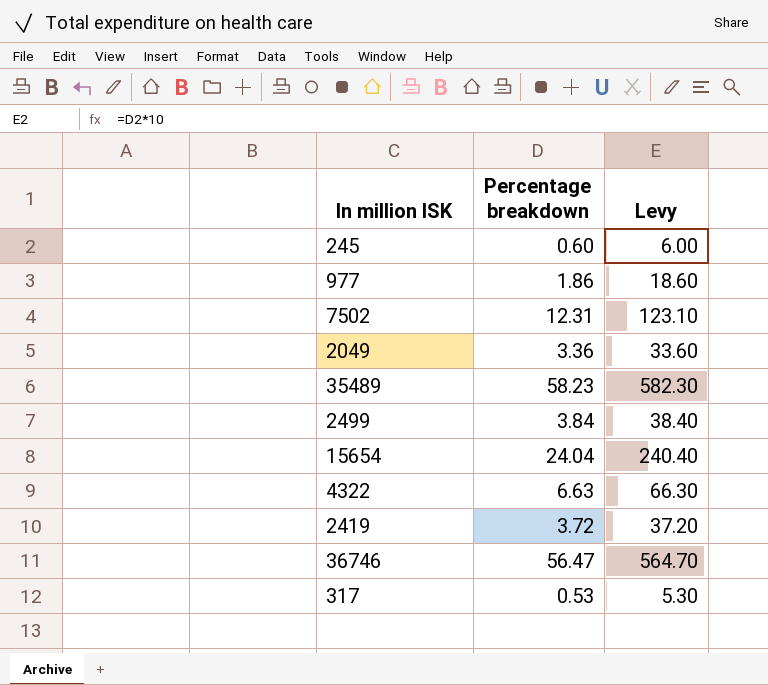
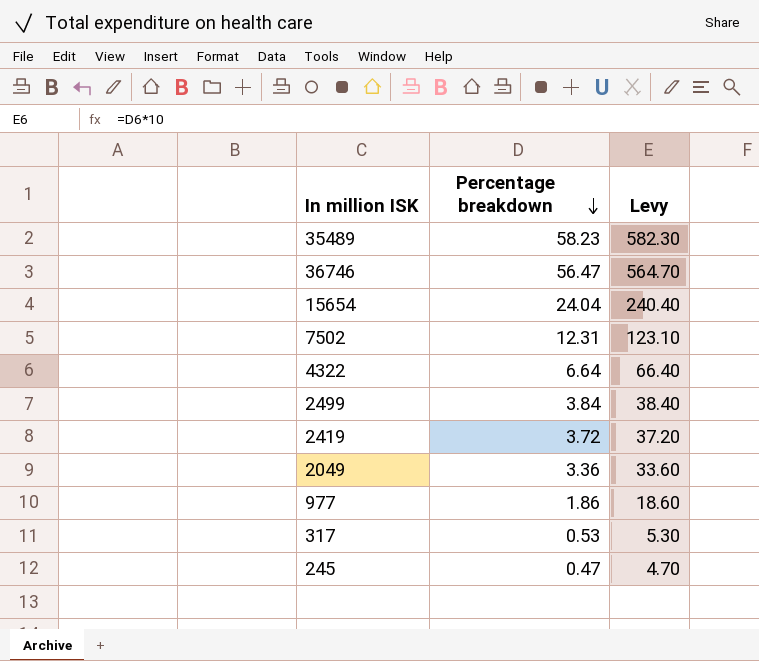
row order: none -> Percentage breakdown descending
4322 | Percentage breakdown: 6.63 -> 6.64
4322 | Levy: 66.30 -> 66.40
245 | Percentage breakdown: 0.60 -> 0.47
245 | Levy: 6.00 -> 4.70

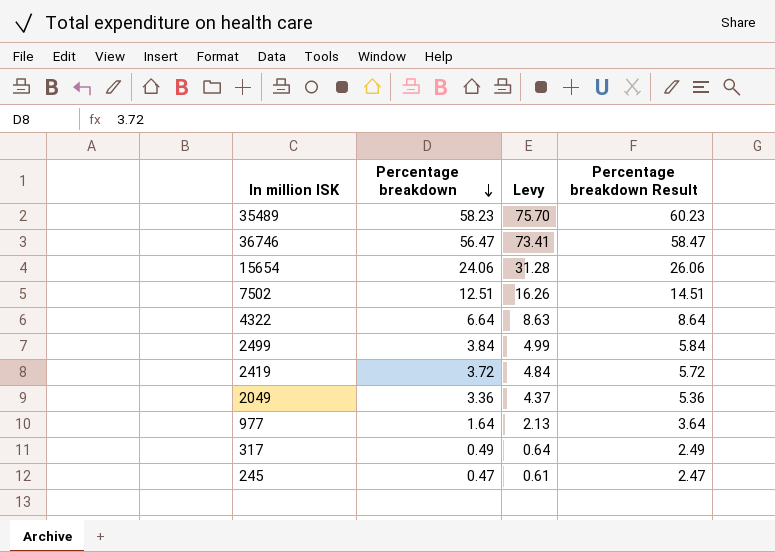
column Levy | formula: [Percentage breakdown] * 10 -> [Percentage breakdown] * 1.3
column Percentage breakdown Result | formula: none -> [Percentage breakdown] + 2
15654 | Percentage breakdown: 24.04 -> 24.06
7502 | Percentage breakdown: 12.31 -> 12.51
977 | Percentage breakdown: 1.86 -> 1.64
317 | Percentage breakdown: 0.53 -> 0.49

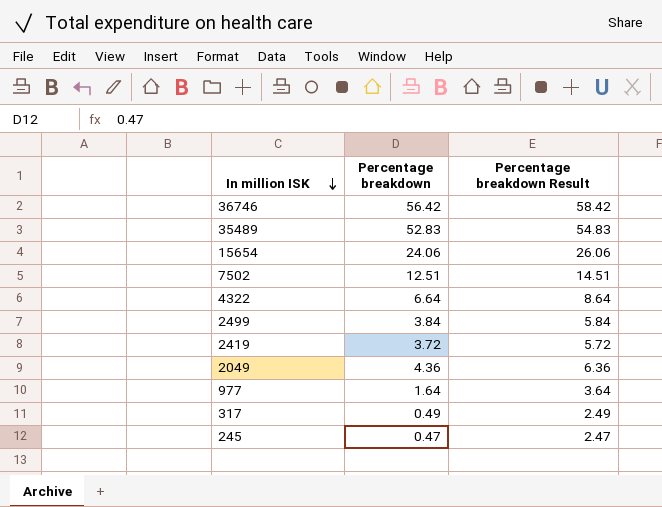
row order: Percentage breakdown descending -> In million ISK descending
column Levy | formula: [Percentage breakdown] * 1.3 -> none
36746 | Percentage breakdown: 56.47 -> 56.42
36746 | Percentage breakdown Result: 58.47 -> 58.42
35489 | Percentage breakdown: 58.23 -> 52.83
35489 | Percentage breakdown Result: 60.23 -> 54.83
2049 | Percentage breakdown: 3.36 -> 4.36
2049 | Percentage breakdown Result: 5.36 -> 6.36

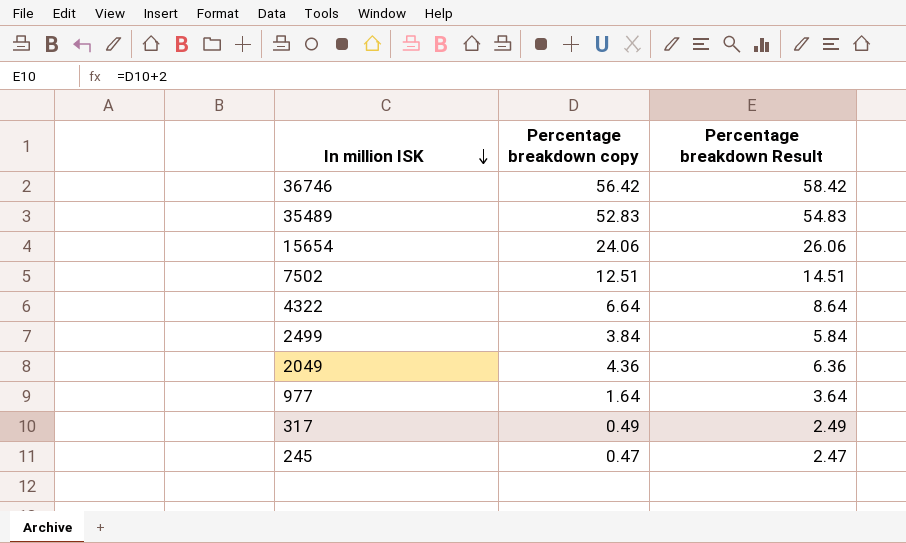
column name: Percentage breakdown -> Percentage breakdown copy
row 2419: 3.72 | 5.72 -> none

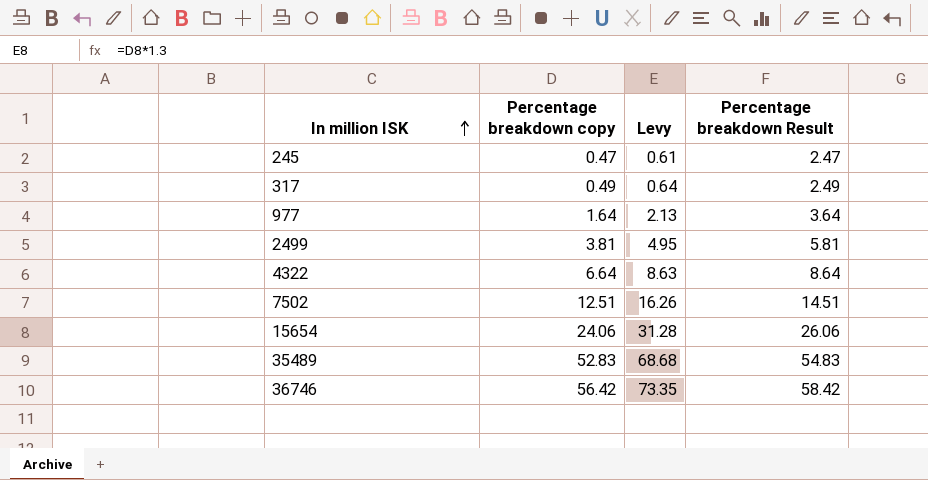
row order: In million ISK descending -> In million ISK ascending
column Levy | formula: none -> [Percentage breakdown copy] * 1.3
row 2049: 4.36 | 6.36 -> none
2499 | Percentage breakdown copy: 3.84 -> 3.81
2499 | Percentage breakdown Result: 5.84 -> 5.81

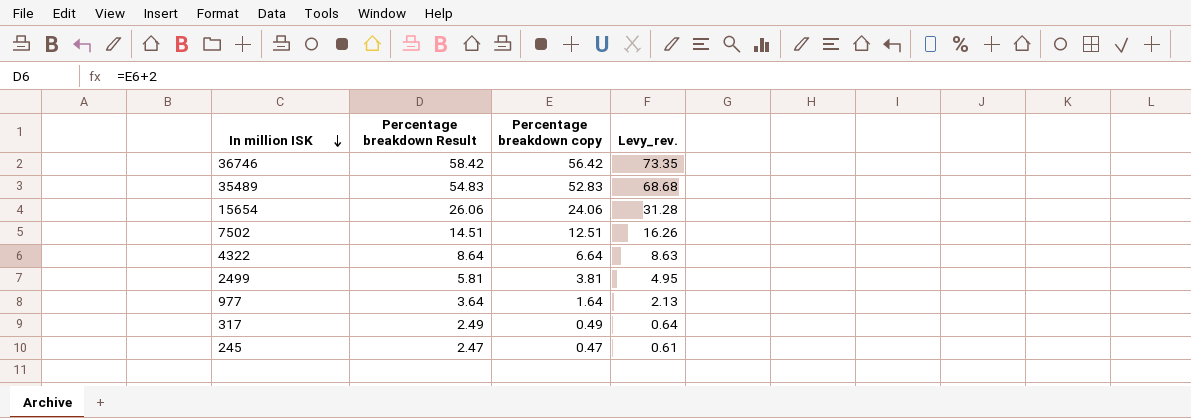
row order: In million ISK ascending -> In million ISK descending
column Percentage breakdown Result | position: 4 -> 2
column name: Levy -> Levy_rev.

